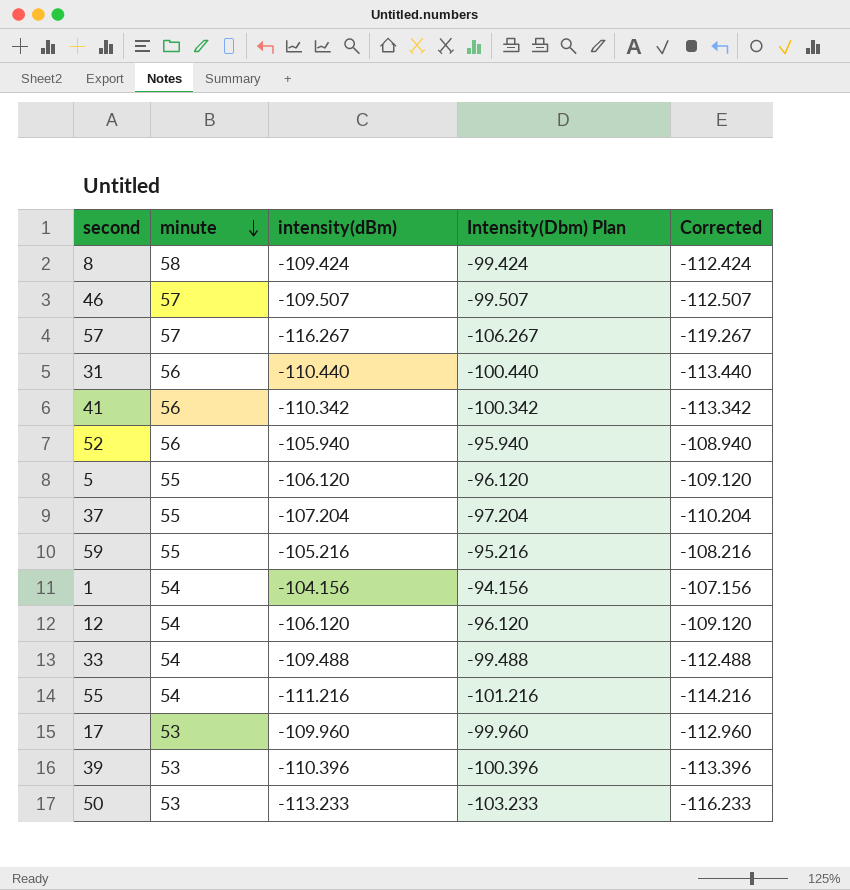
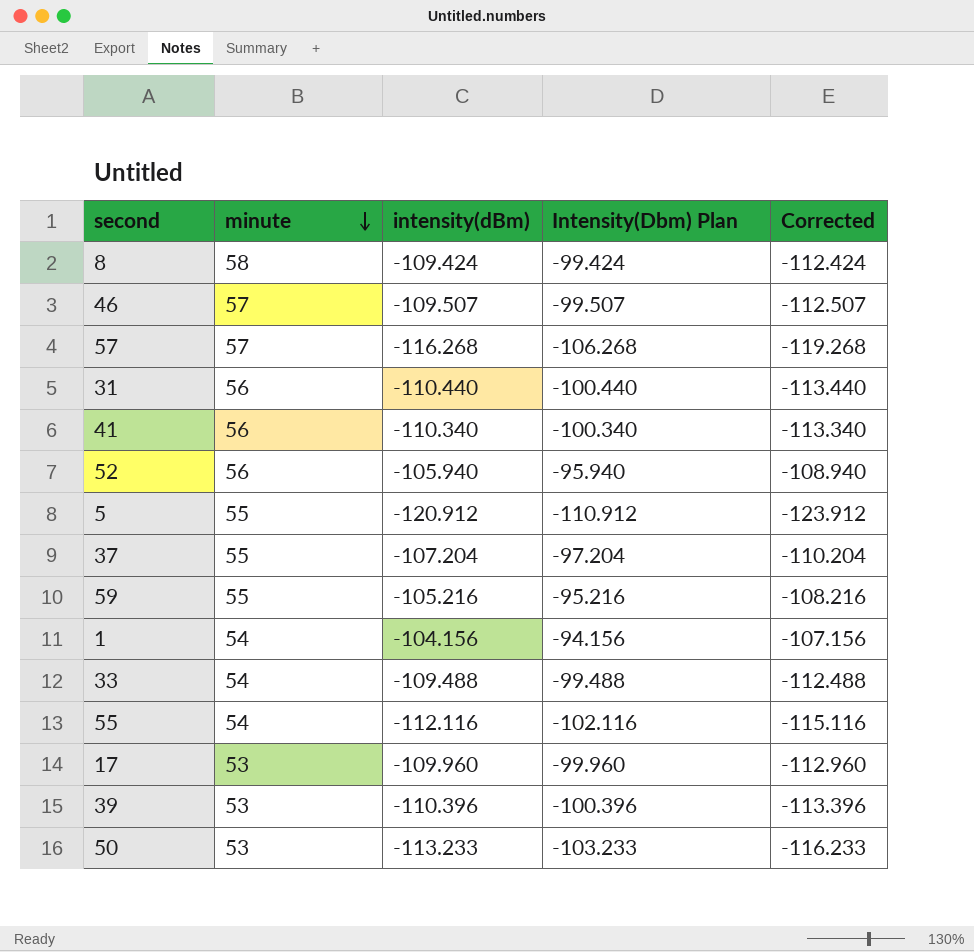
row 12: 54 | -106.120 | -96.120 | -109.120 -> none
57 | intensity(dBm): -116.267 -> -116.268
57 | Intensity(Dbm) Plan: -106.267 -> -106.268
57 | Corrected: -119.267 -> -119.268
41 | intensity(dBm): -110.342 -> -110.340
41 | Intensity(Dbm) Plan: -100.342 -> -100.340
41 | Corrected: -113.342 -> -113.340
5 | intensity(dBm): -106.120 -> -120.912
5 | Intensity(Dbm) Plan: -96.120 -> -110.912
5 | Corrected: -109.120 -> -123.912
55 | intensity(dBm): -111.216 -> -112.116
55 | Intensity(Dbm) Plan: -101.216 -> -102.116
55 | Corrected: -114.216 -> -115.116

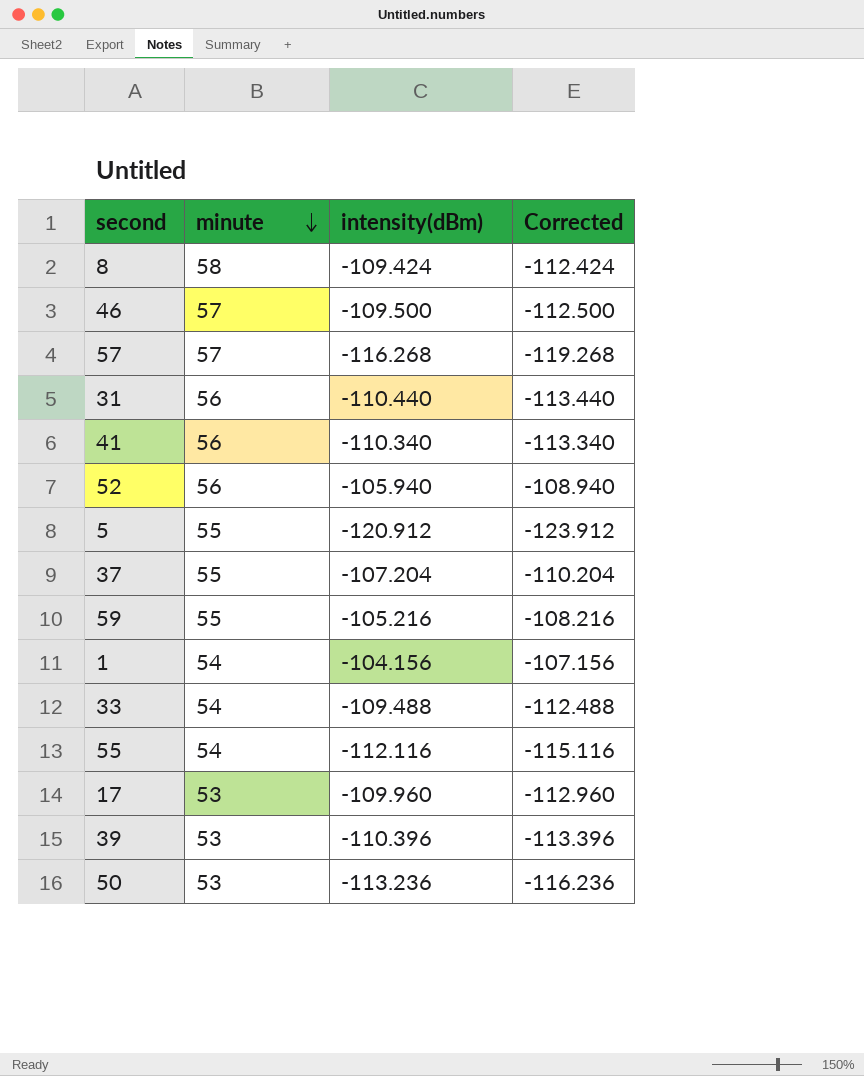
column Intensity(Dbm) Plan | formula: [intensity(dBm)] + 10 -> none
46 | intensity(dBm): -109.507 -> -109.500
46 | Corrected: -112.507 -> -112.500
50 | intensity(dBm): -113.233 -> -113.236
50 | Corrected: -116.233 -> -116.236

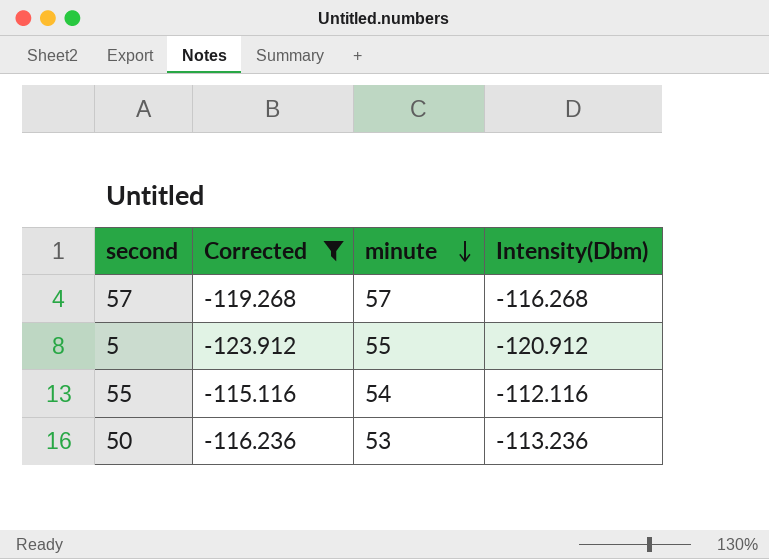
filter: none -> Corrected <= -115.116
column Corrected | position: 4 -> 2
column name: intensity(dBm) -> Intensity(Dbm)

